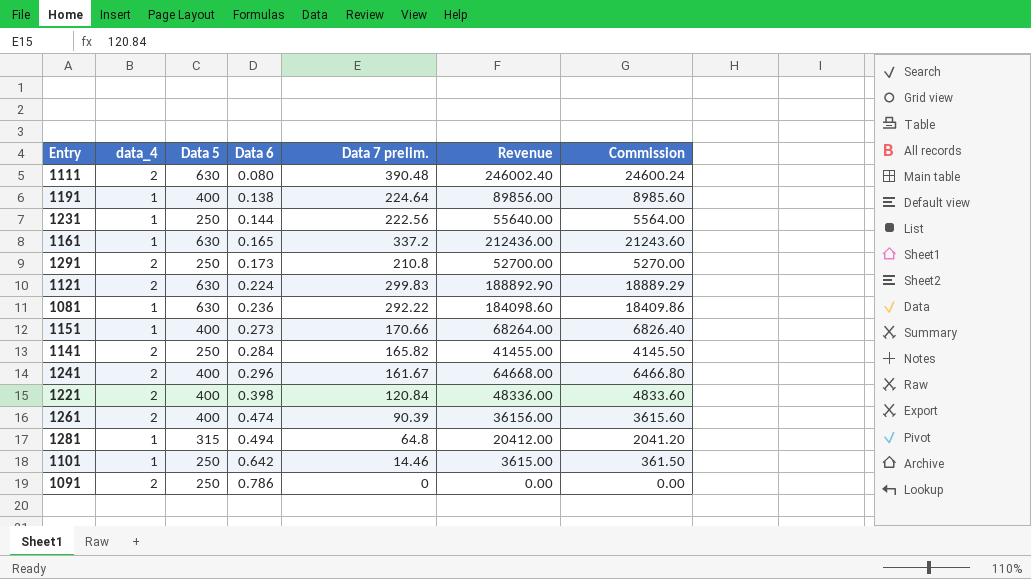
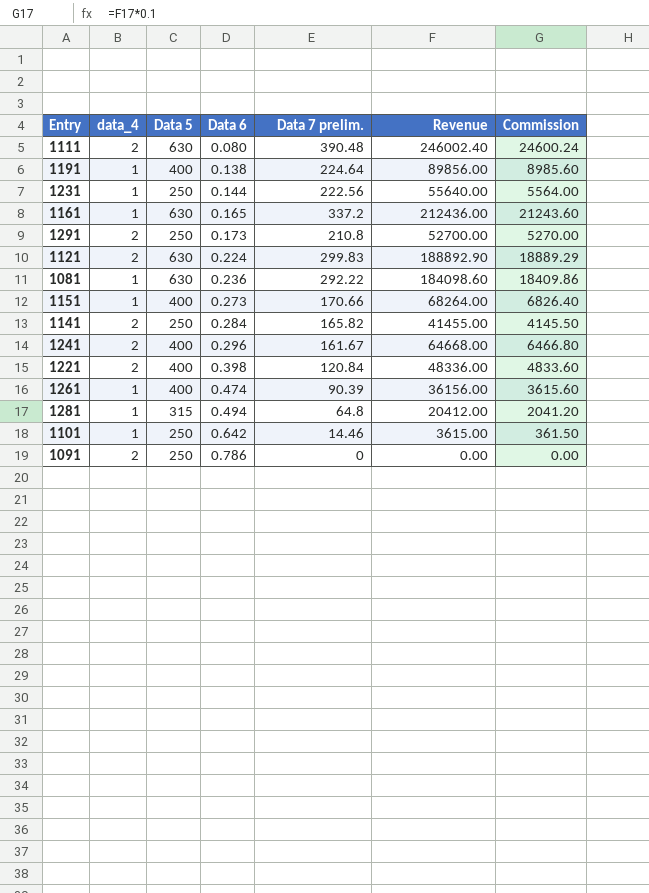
1261 | data_4: 2 -> 1

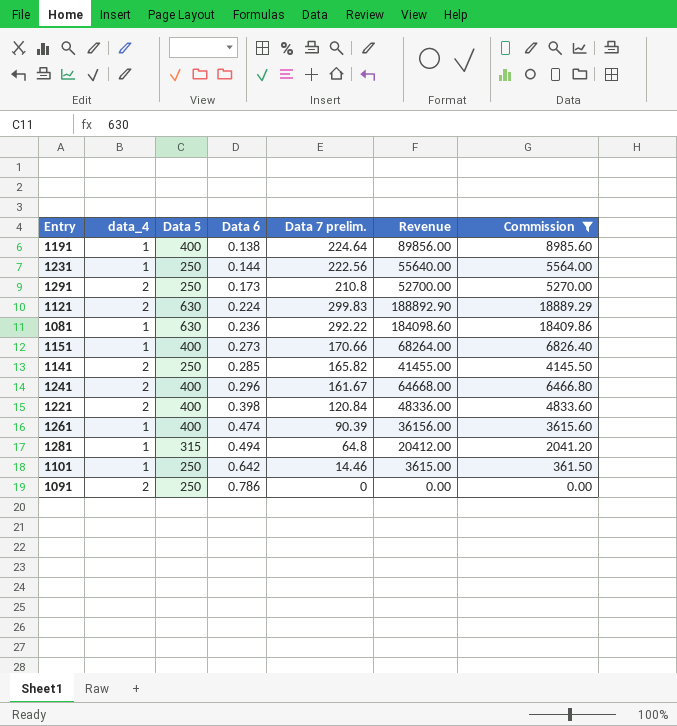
filter: none -> Commission <= 18889.29
1141 | Data 6: 0.284 -> 0.285

